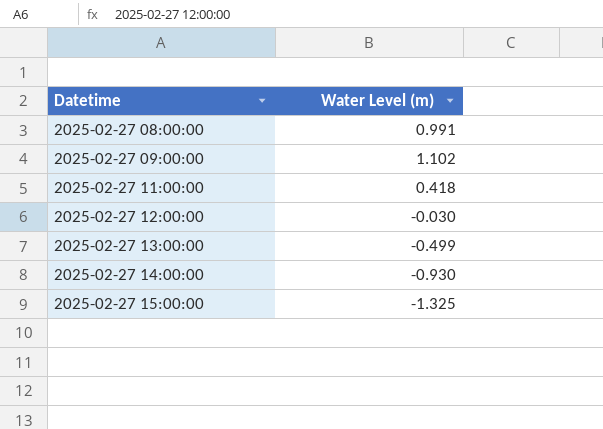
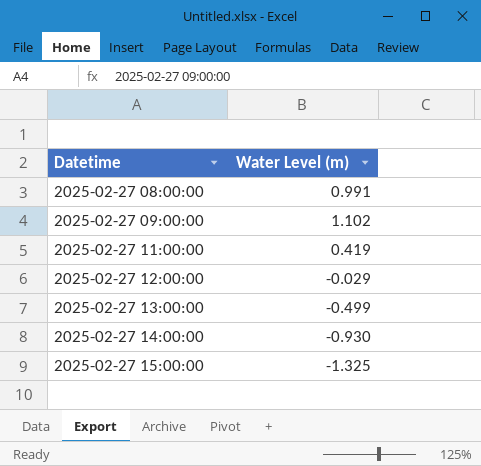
2025-02-27 11:00:00 | Water Level (m): 0.418 -> 0.419
2025-02-27 12:00:00 | Water Level (m): -0.030 -> -0.029

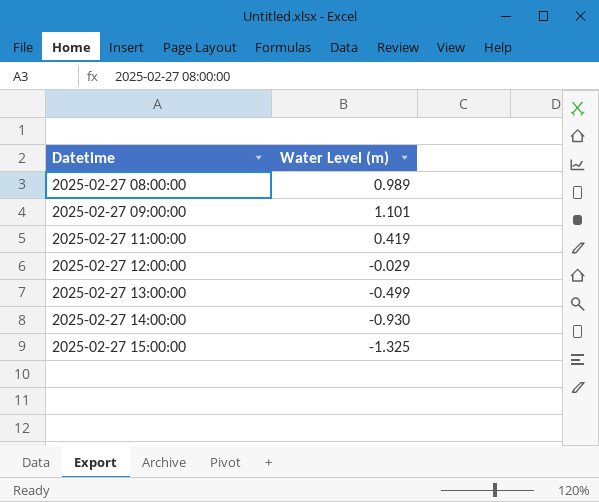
2025-02-27 08:00:00 | Water Level (m): 0.991 -> 0.989
2025-02-27 09:00:00 | Water Level (m): 1.102 -> 1.101

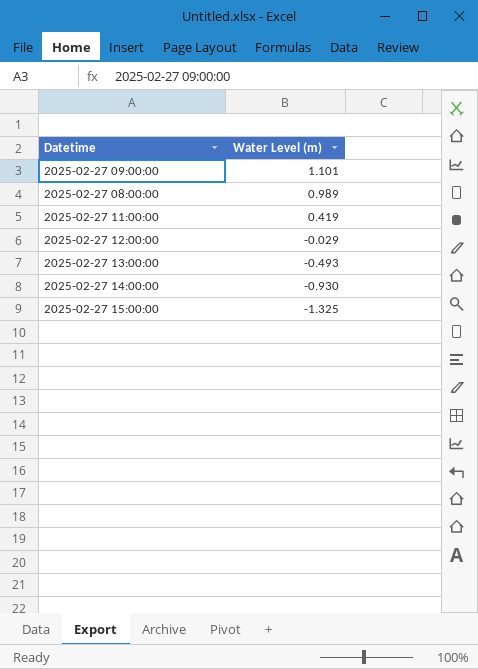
row order: Datetime ascending -> Water Level (m) descending
2025-02-27 13:00:00 | Water Level (m): -0.499 -> -0.493

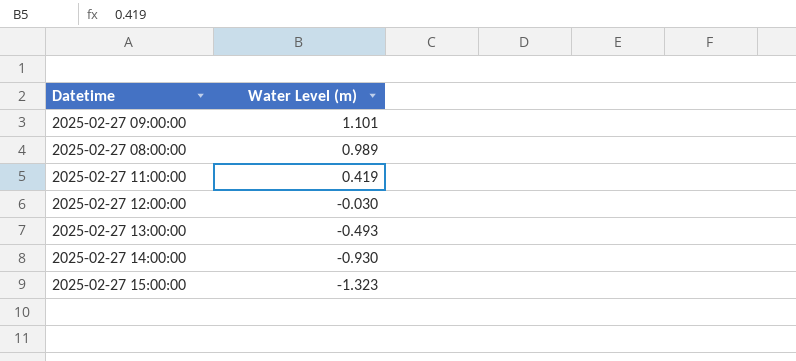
2025-02-27 12:00:00 | Water Level (m): -0.029 -> -0.030
2025-02-27 15:00:00 | Water Level (m): -1.325 -> -1.323

